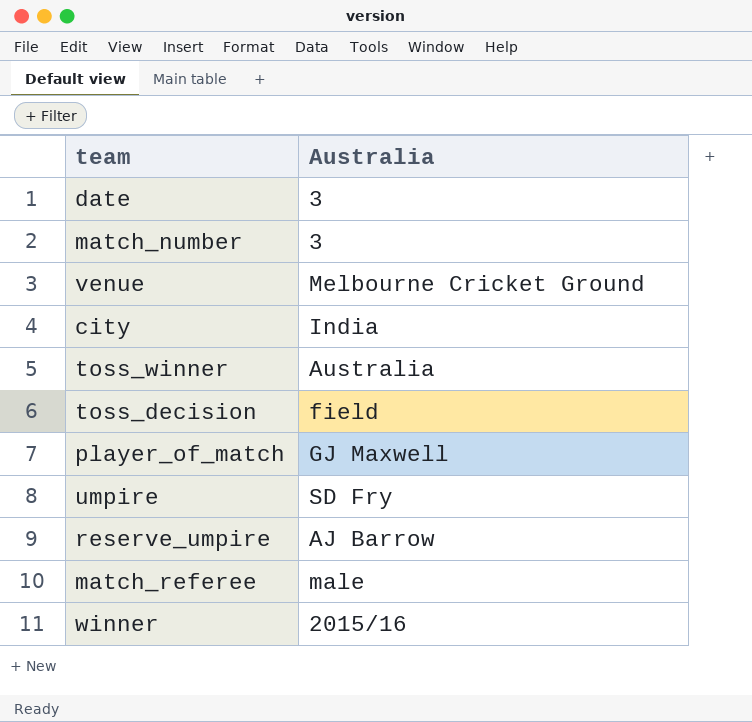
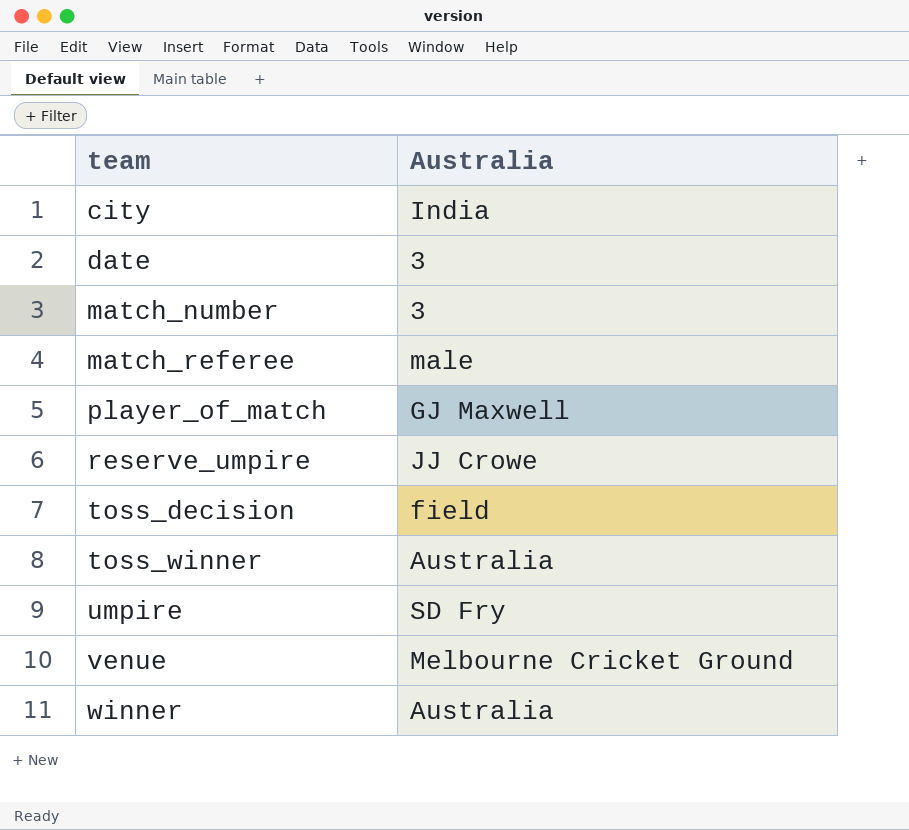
row order: none -> team ascending
reserve_umpire | Australia: AJ Barrow -> JJ Crowe
winner | Australia: 2015/16 -> Australia

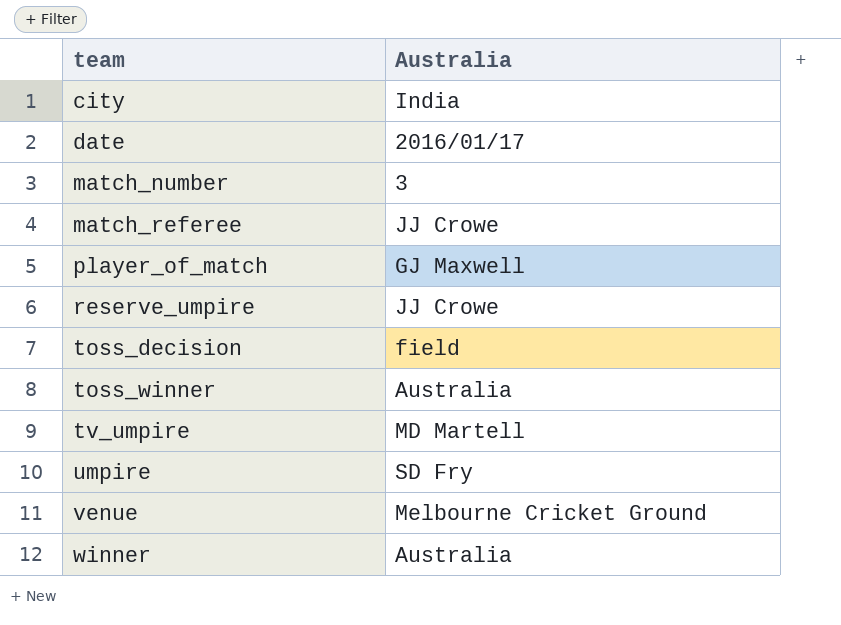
date | Australia: 3 -> 2016/01/17
match_referee | Australia: male -> JJ Crowe
row tv_umpire: none -> MD Martell

